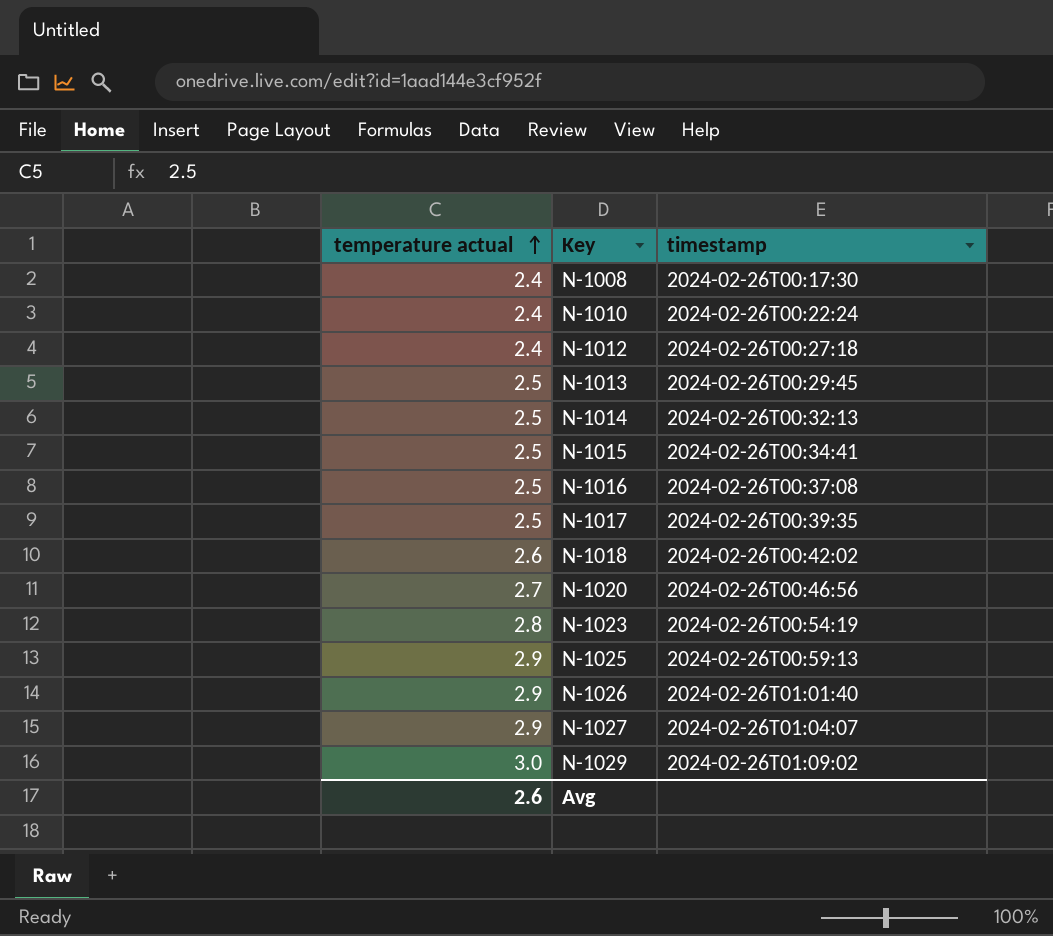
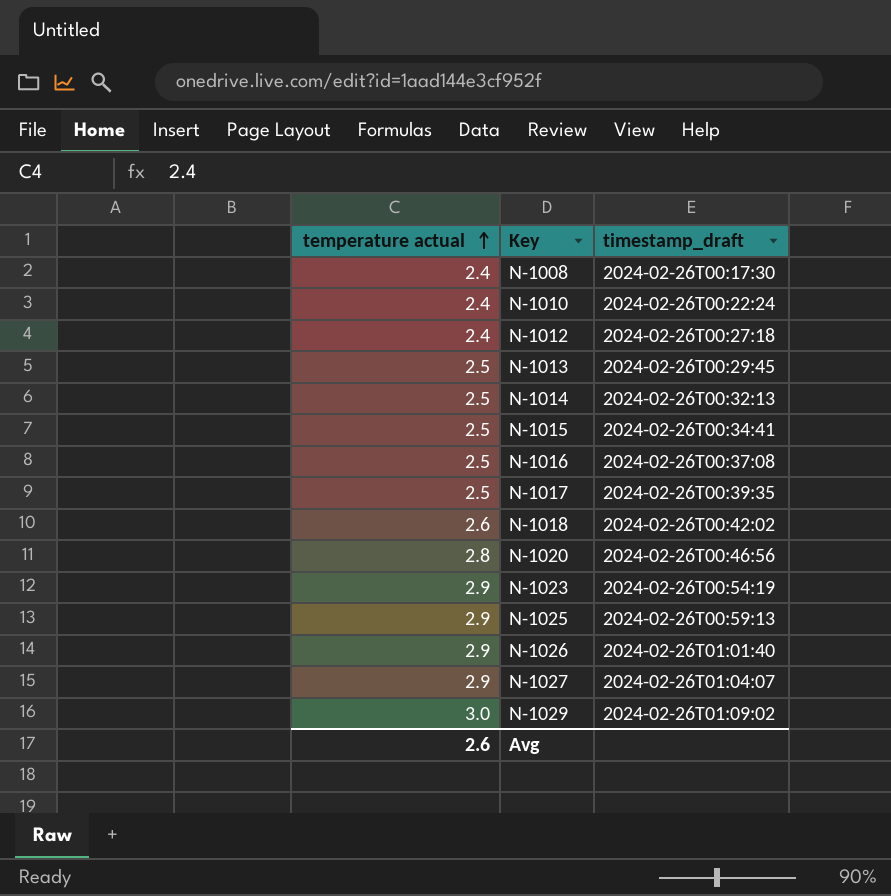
column name: timestamp -> timestamp_draft
N-1020 | temperature actual: 2.7 -> 2.8
N-1023 | temperature actual: 2.8 -> 2.9

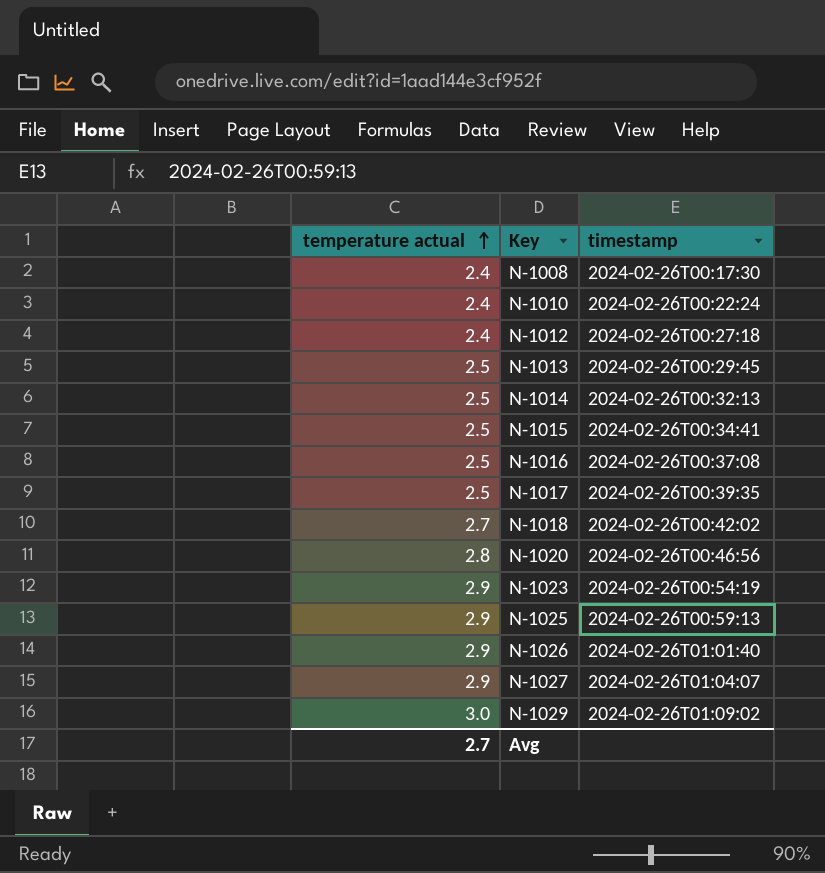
column name: timestamp_draft -> timestamp
N-1018 | temperature actual: 2.6 -> 2.7
Avg | temperature actual: 2.6 -> 2.7

